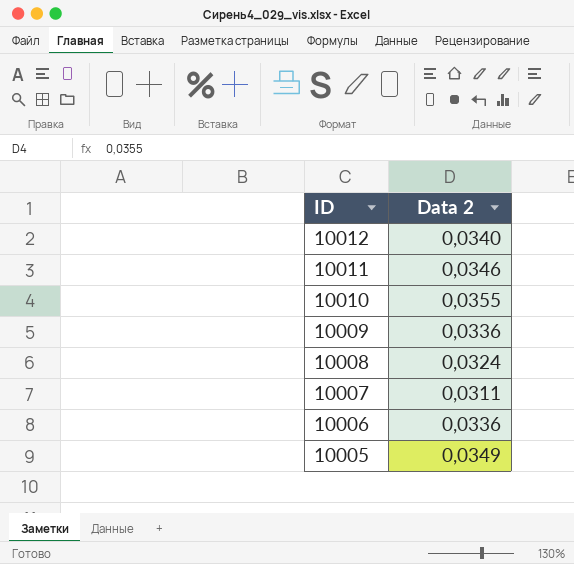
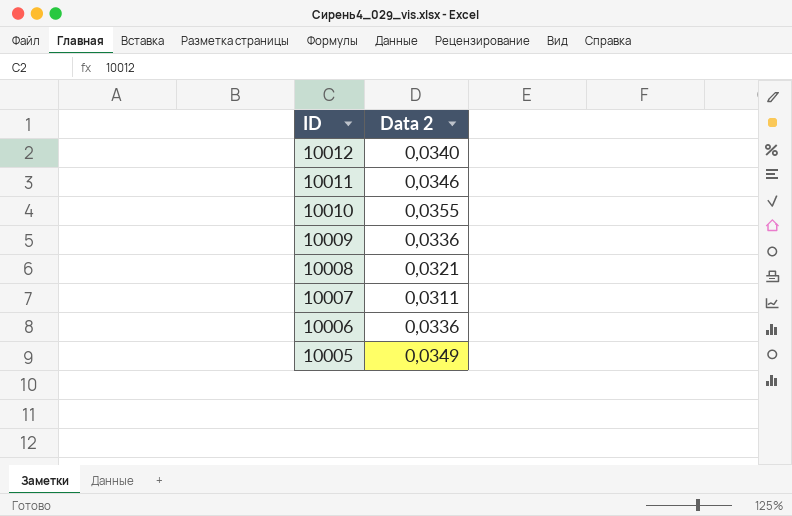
10008 | Data 2: 0,0324 -> 0,0321

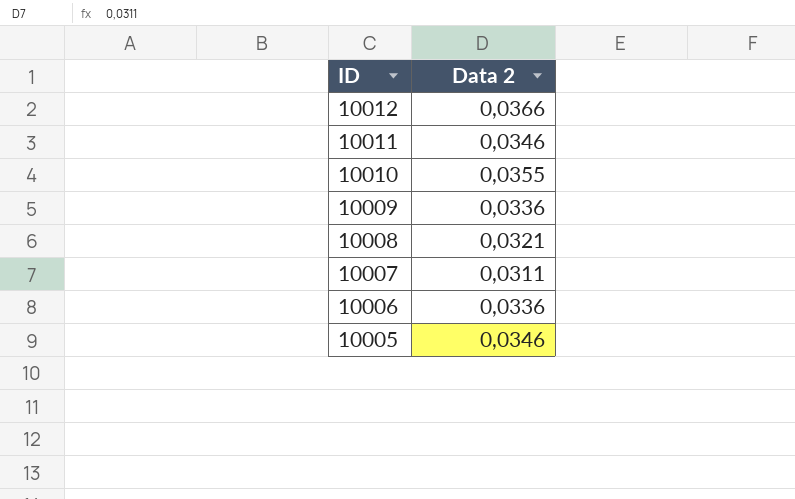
10012 | Data 2: 0,0340 -> 0,0366
10005 | Data 2: 0,0349 -> 0,0346

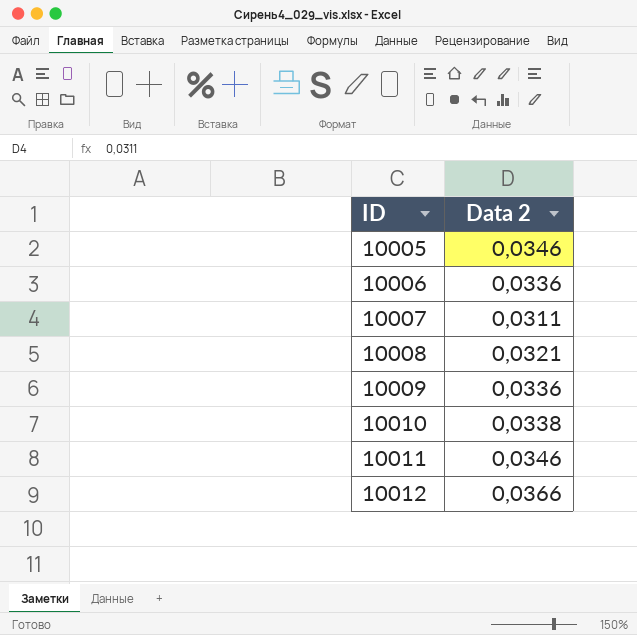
row order: ID descending -> ID ascending
10010 | Data 2: 0,0355 -> 0,0338

